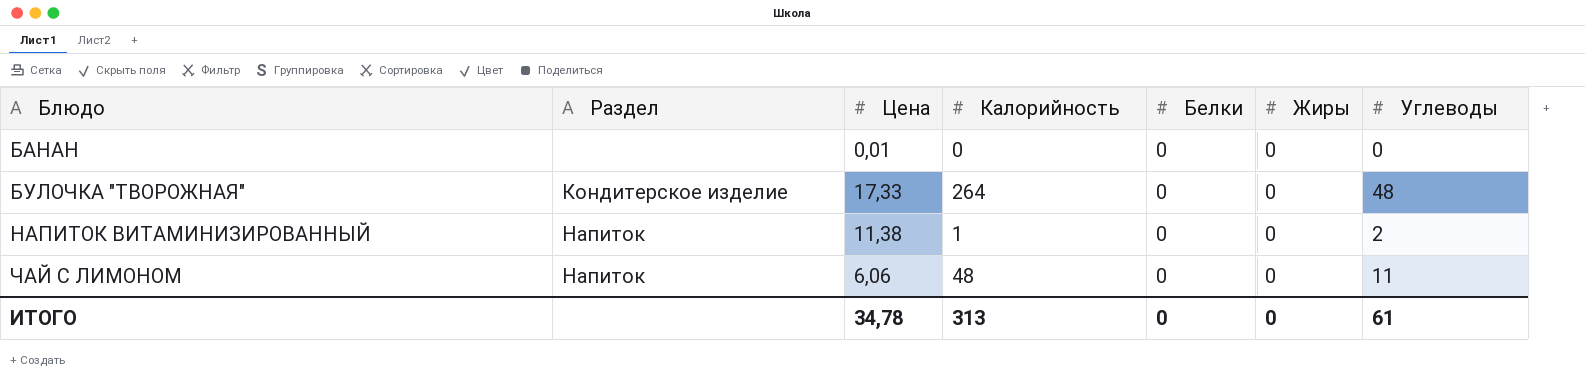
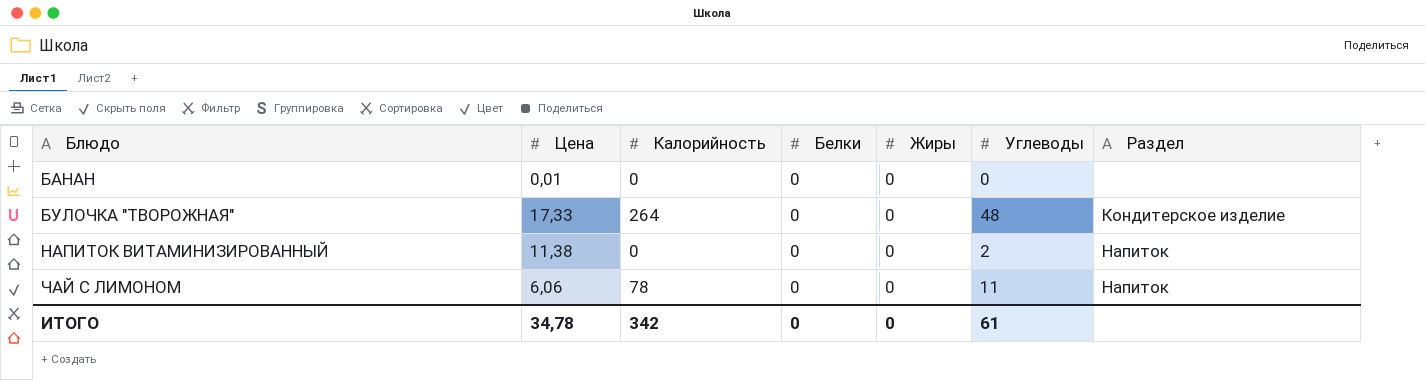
column Раздел | position: 2 -> 7
НАПИТОК ВИТАМИНИЗИРОВАННЫЙ | Калорийность: 1 -> 0
ЧАЙ С ЛИМОНОМ | Калорийность: 48 -> 78
ИТОГО | Калорийность: 313 -> 342

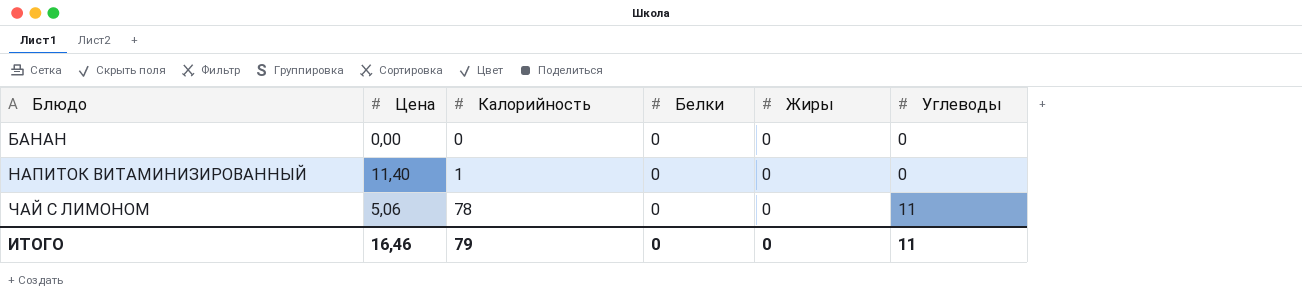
column Раздел | position: 7 -> none
row БУЛОЧКА "ТВОРОЖНАЯ": 17,33 | 264 | 0 | 0 | 48 | Кондитерское изделие -> none
БАНАН | Цена: 0,01 -> 0,00
НАПИТОК ВИТАМИНИЗИРОВАННЫЙ | Цена: 11,38 -> 11,40
НАПИТОК ВИТАМИНИЗИРОВАННЫЙ | Калорийность: 0 -> 1
НАПИТОК ВИТАМИНИЗИРОВАННЫЙ | Углеводы: 2 -> 0
ЧАЙ С ЛИМОНОМ | Цена: 6,06 -> 5,06
ИТОГО | Цена: 34,78 -> 16,46
ИТОГО | Калорийность: 342 -> 79
ИТОГО | Углеводы: 61 -> 11

